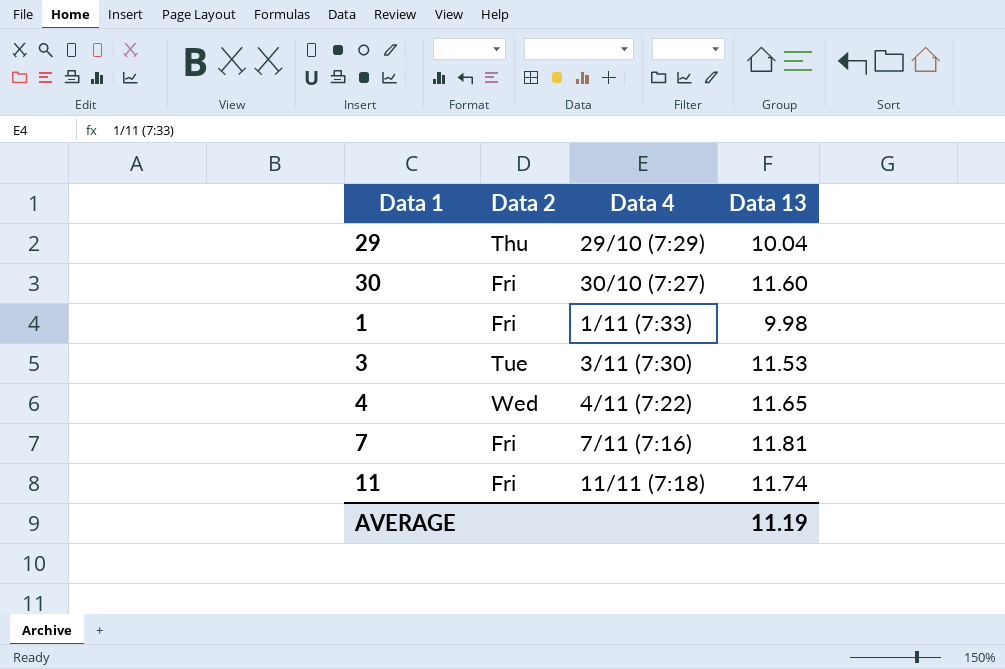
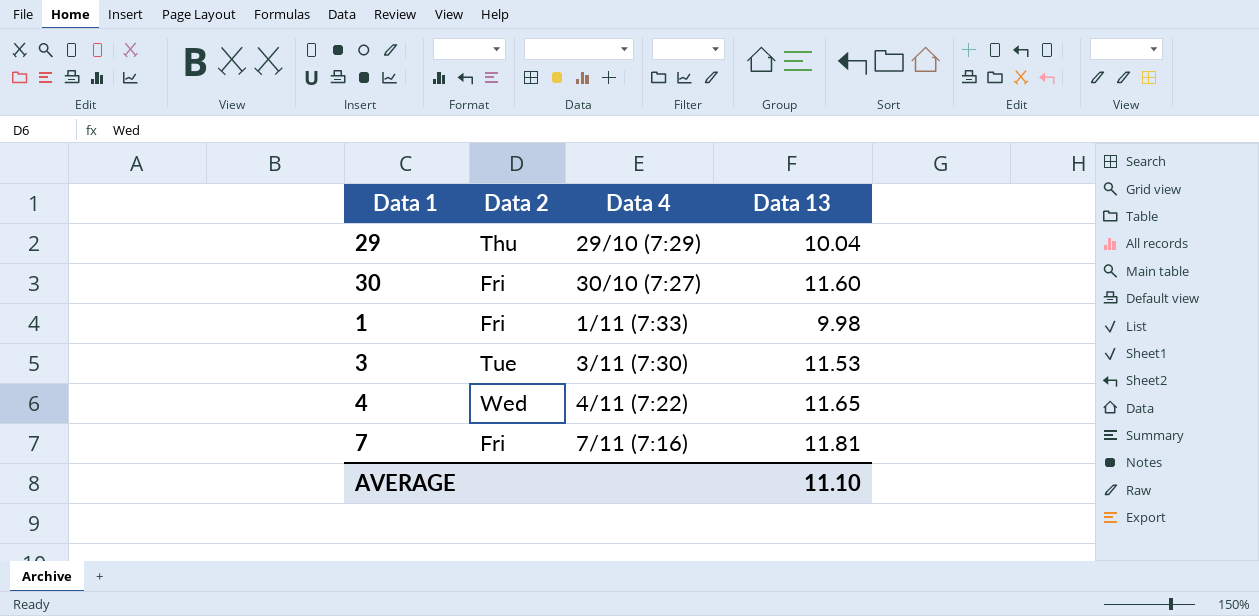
row 11: Fri | 11/11 (7:18) | 11.74 -> none
AVERAGE | Data 13: 11.19 -> 11.10

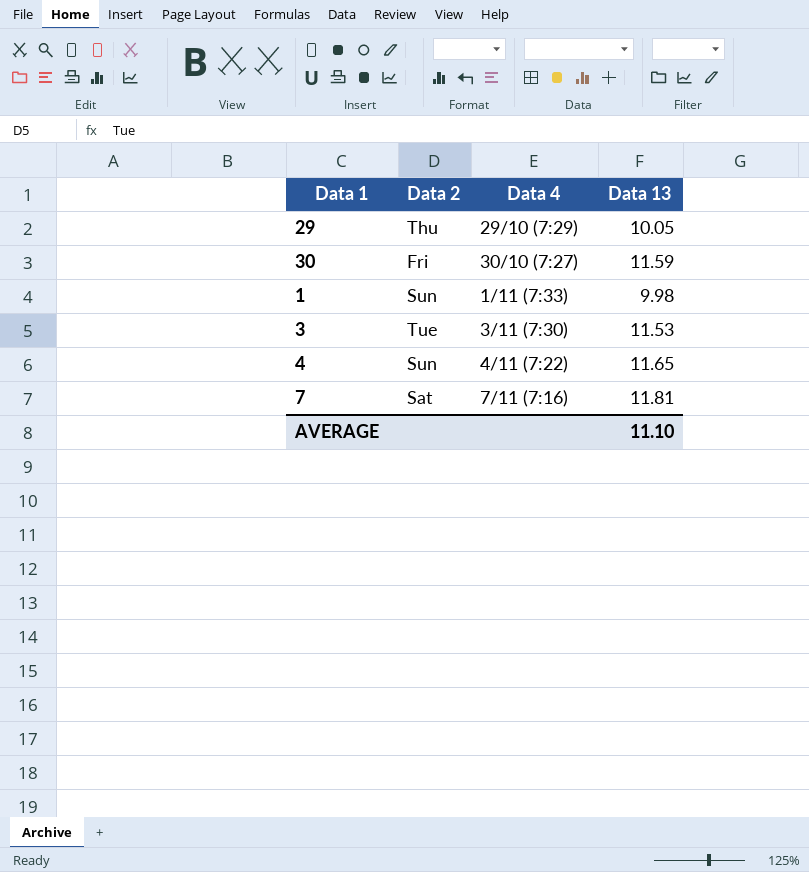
29 | Data 13: 10.04 -> 10.05
30 | Data 13: 11.60 -> 11.59
1 | Data 2: Fri -> Sun
4 | Data 2: Wed -> Sun
7 | Data 2: Fri -> Sat

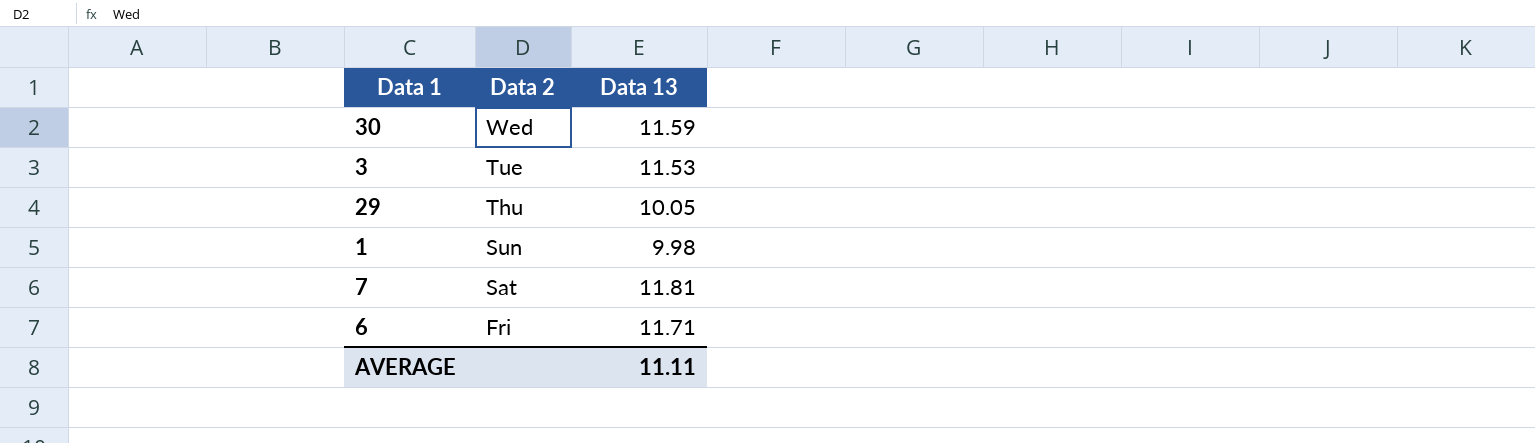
row order: none -> Data 2 descending
column Data 4 | position: 3 -> none
row 4: Sun | 4/11 (7:22) | 11.65 -> none
30 | Data 2: Fri -> Wed
row 6: none -> Fri | 11.71
AVERAGE | Data 13: 11.10 -> 11.11

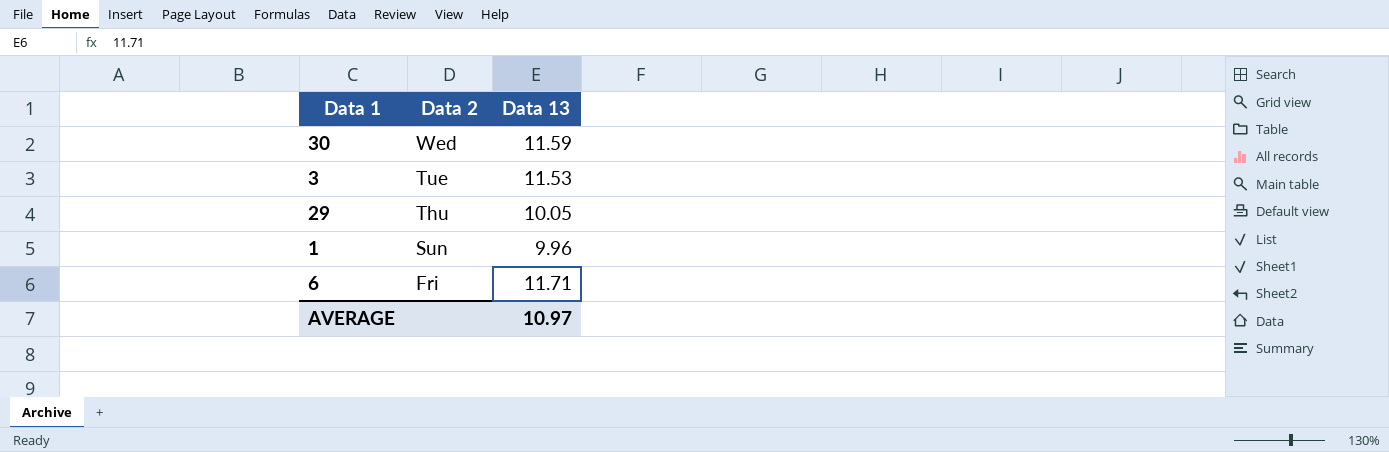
row 7: Sat | 11.81 -> none
1 | Data 13: 9.98 -> 9.96
AVERAGE | Data 13: 11.11 -> 10.97

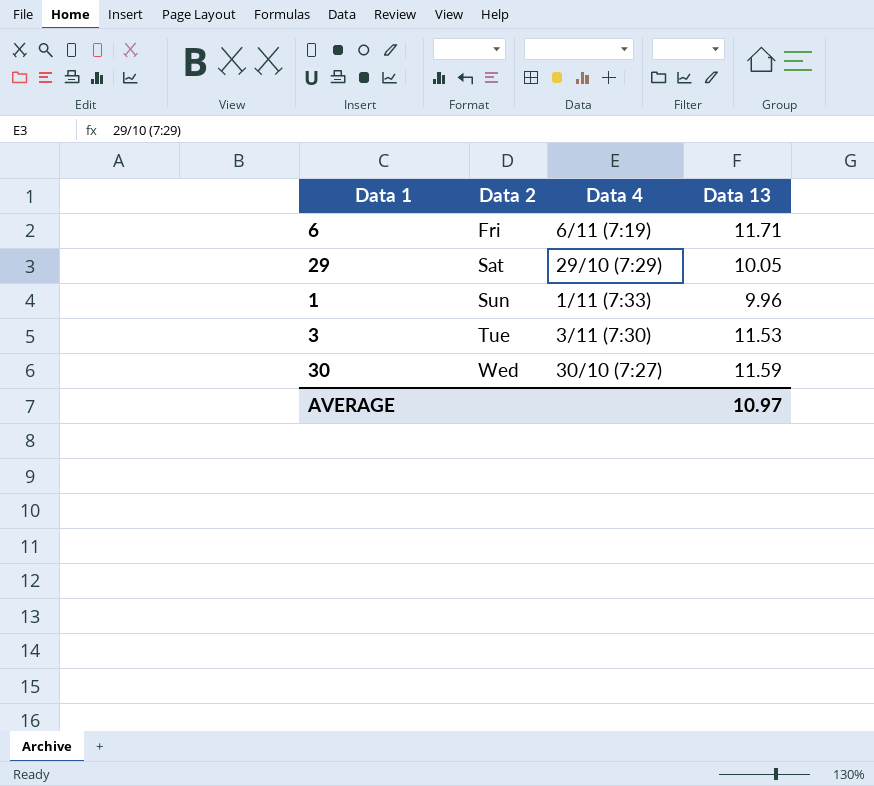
row order: Data 2 descending -> Data 2 ascending
column Data 4 | position: none -> 3
29 | Data 2: Thu -> Sat

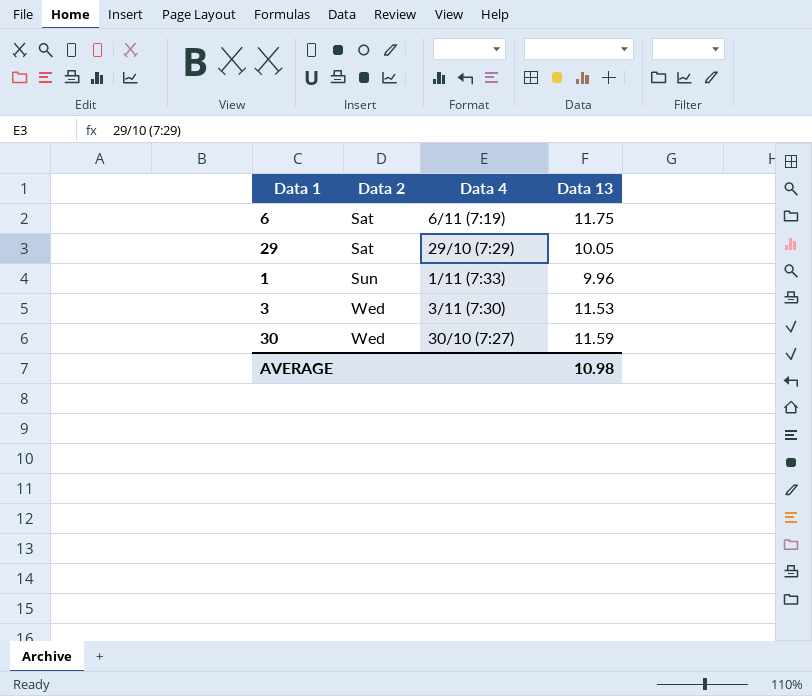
6 | Data 2: Fri -> Sat
6 | Data 13: 11.71 -> 11.75
3 | Data 2: Tue -> Wed
AVERAGE | Data 13: 10.97 -> 10.98

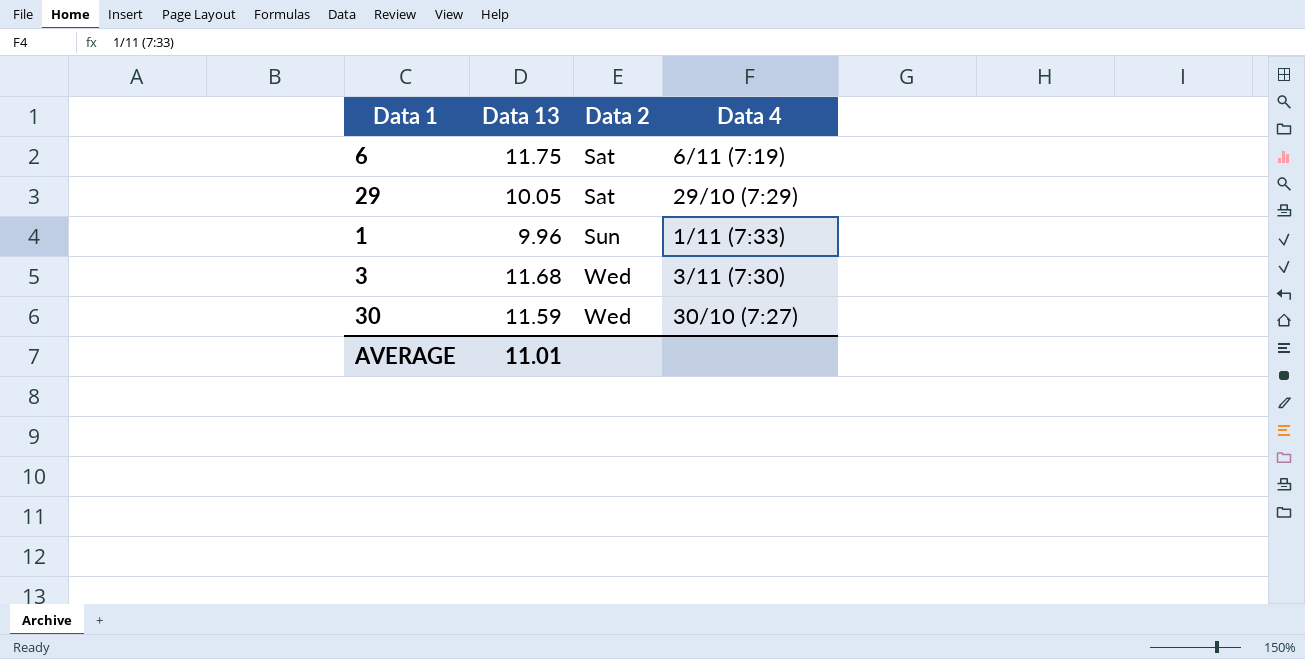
column Data 13 | position: 4 -> 2
3 | Data 13: 11.53 -> 11.68
AVERAGE | Data 13: 10.98 -> 11.01

